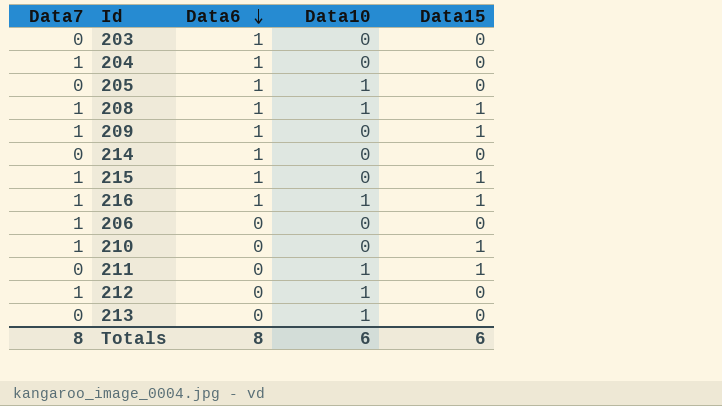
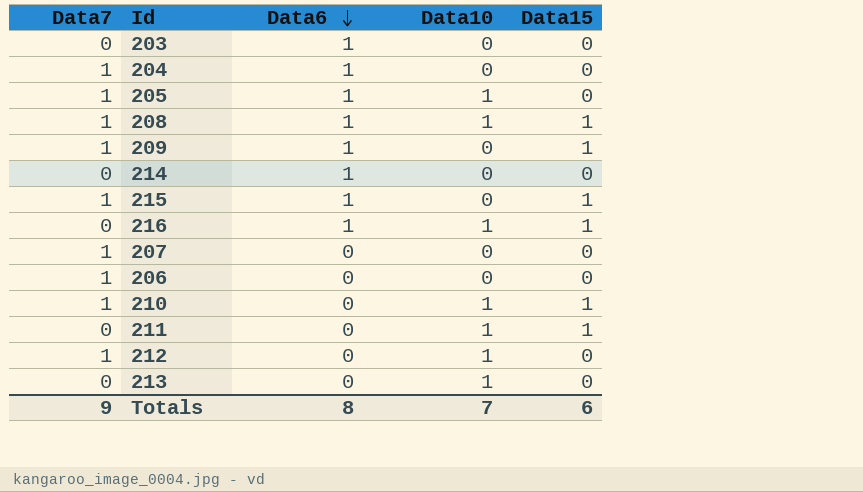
205 | Data7: 0 -> 1
216 | Data7: 1 -> 0
row 207: none -> 1 | 0 | 0 | 0
210 | Data10: 0 -> 1
Totals | Data7: 8 -> 9
Totals | Data10: 6 -> 7

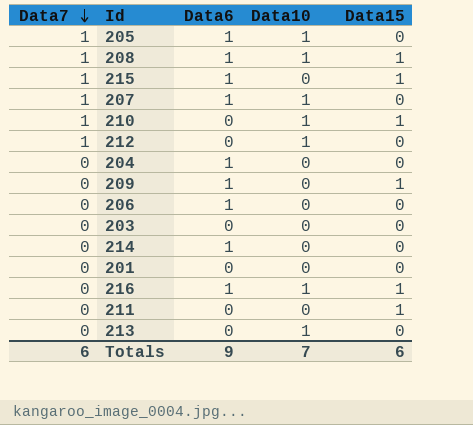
row order: Data6 descending -> Data7 descending
207 | Data6: 0 -> 1
207 | Data10: 0 -> 1
204 | Data7: 1 -> 0
209 | Data7: 1 -> 0
206 | Data7: 1 -> 0
206 | Data6: 0 -> 1
203 | Data6: 1 -> 0
row 201: none -> 0 | 0 | 0 | 0
211 | Data10: 1 -> 0
Totals | Data7: 9 -> 6
Totals | Data6: 8 -> 9

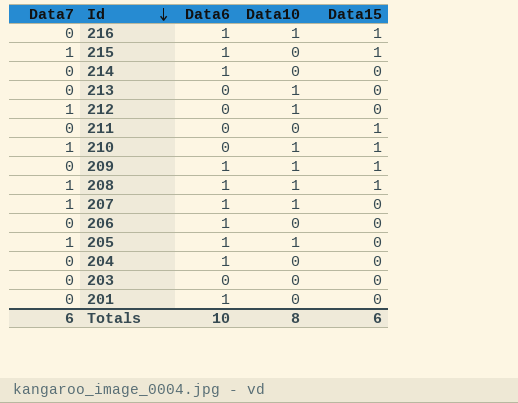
row order: Data7 descending -> Id descending
209 | Data10: 0 -> 1
201 | Data6: 0 -> 1
Totals | Data6: 9 -> 10
Totals | Data10: 7 -> 8

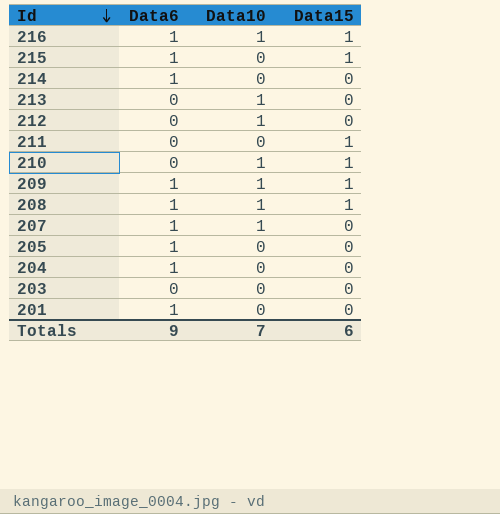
column Data7 | position: 1 -> none
row 206: 0 | 1 | 0 | 0 -> none
205 | Data10: 1 -> 0
Totals | Data6: 10 -> 9
Totals | Data10: 8 -> 7

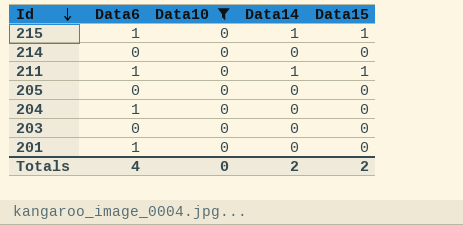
filter: none -> Data10 = 0
column Data14 | position: none -> 4
214 | Data6: 1 -> 0
211 | Data6: 0 -> 1
205 | Data6: 1 -> 0
Totals | Data6: 9 -> 4
Totals | Data10: 7 -> 0
Totals | Data15: 6 -> 2

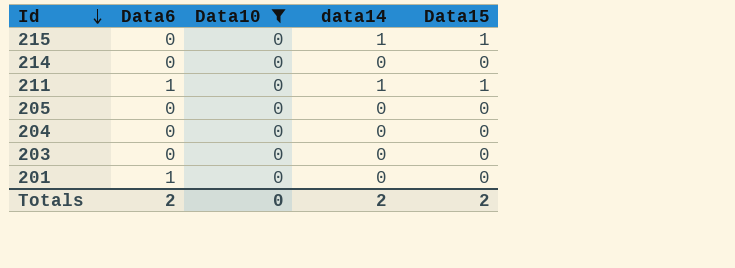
column name: Data14 -> data14
215 | Data6: 1 -> 0
204 | Data6: 1 -> 0
Totals | Data6: 4 -> 2

